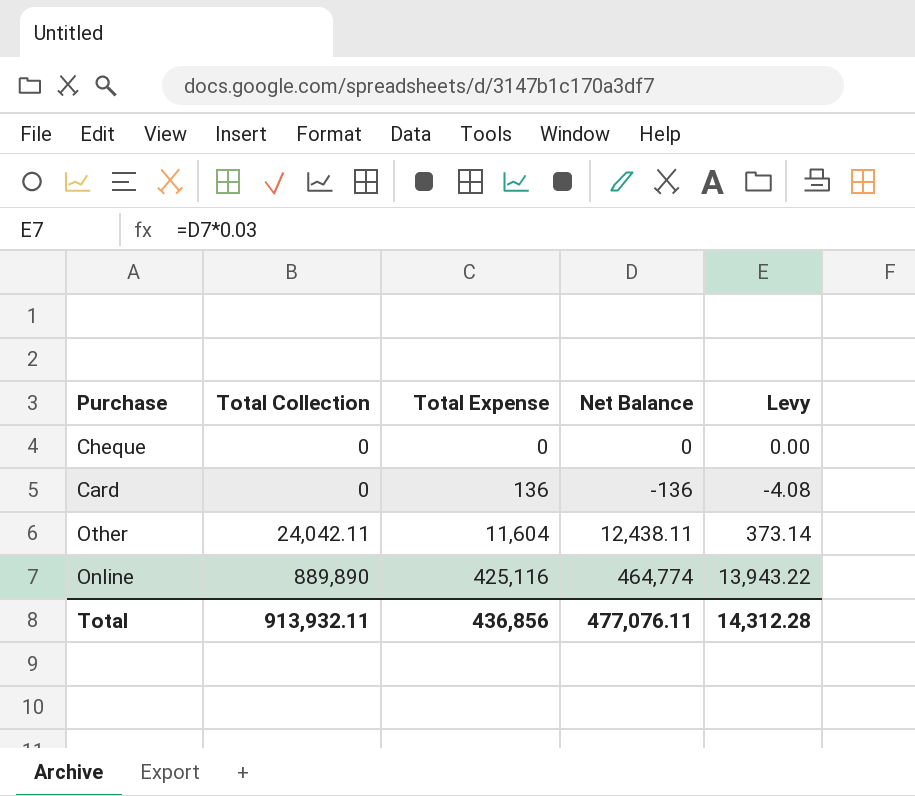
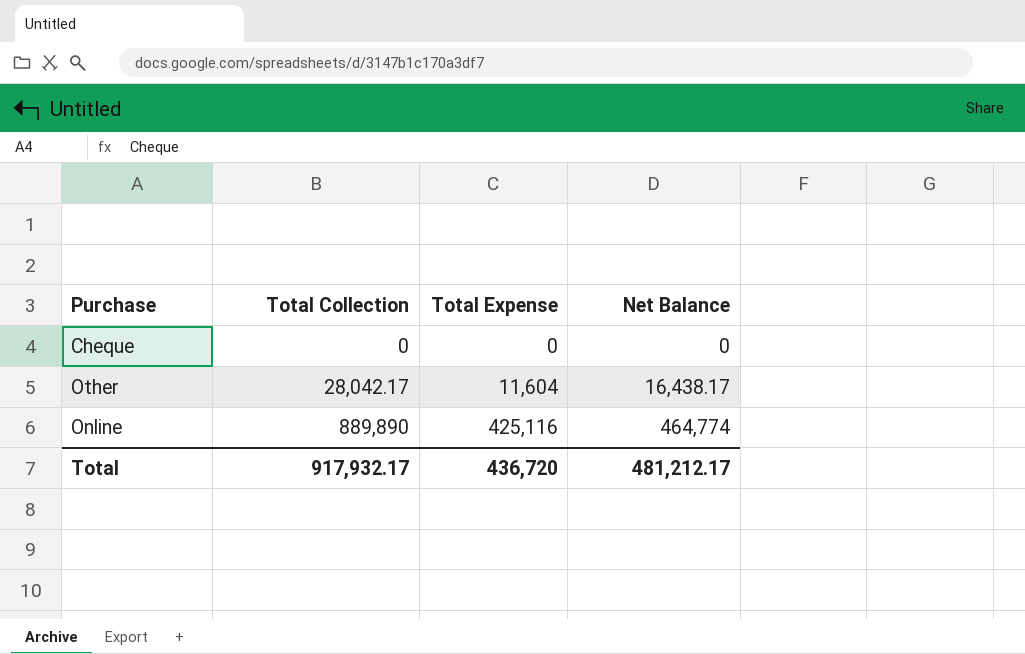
column Levy | formula: [Net Balance] * 0.03 -> none
row Card: 0 | 136 | -136 | -4.08 -> none
Other | Total Collection: 24,042.11 -> 28,042.17
Other | Net Balance: 12,438.11 -> 16,438.17
Total | Total Collection: 913,932.11 -> 917,932.17
Total | Total Expense: 436,856 -> 436,720
Total | Net Balance: 477,076.11 -> 481,212.17

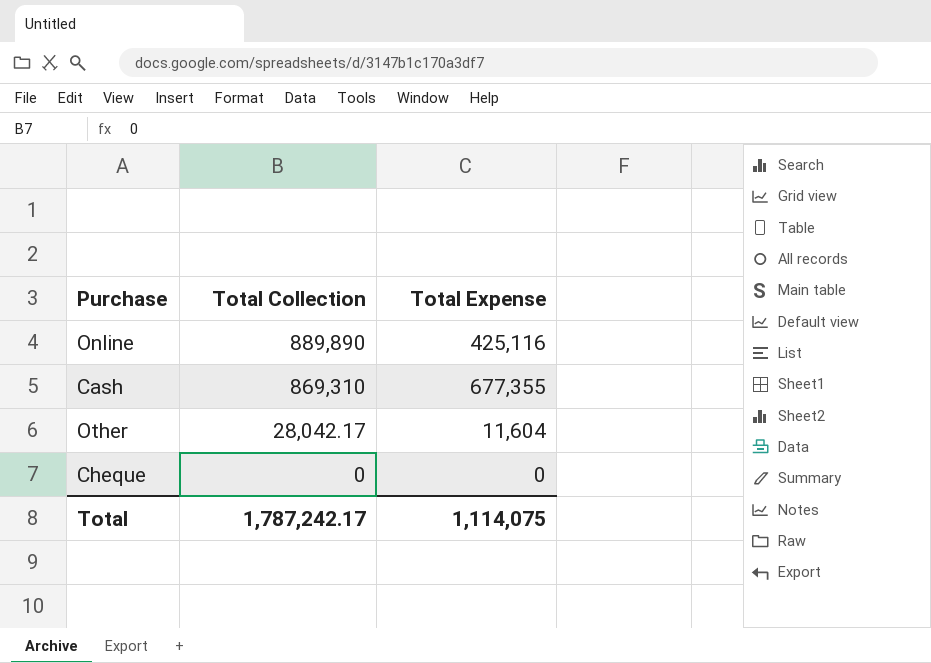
row order: Total Collection ascending -> Total Collection descending
column Net Balance | formula: [Total Collection] - [Total Expense] -> none
row Cash: none -> 869,310 | 677,355
Total | Total Collection: 917,932.17 -> 1,787,242.17
Total | Total Expense: 436,720 -> 1,114,075

